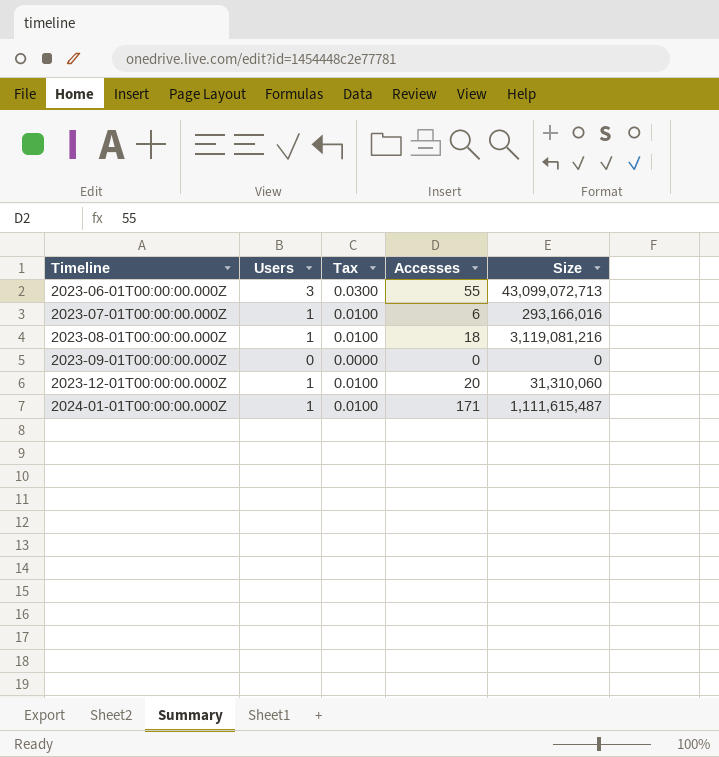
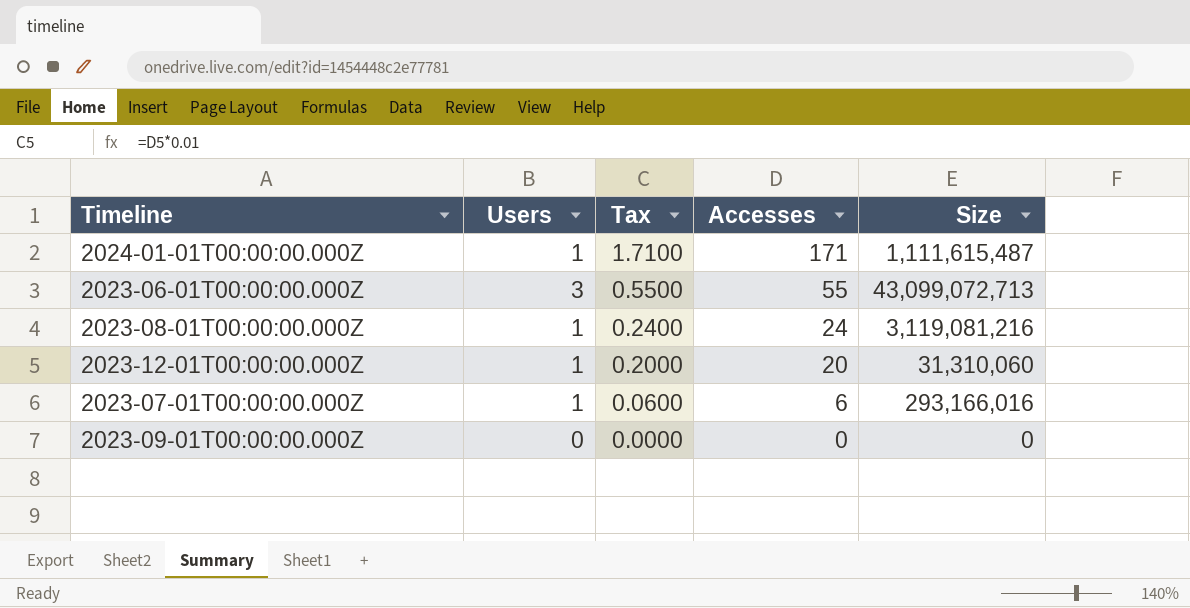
row order: Timeline ascending -> Tax descending
column Tax | formula: [Users] * 0.01 -> [Accesses] * 0.01
2023-08-01T00:00:00.000Z | Accesses: 18 -> 24

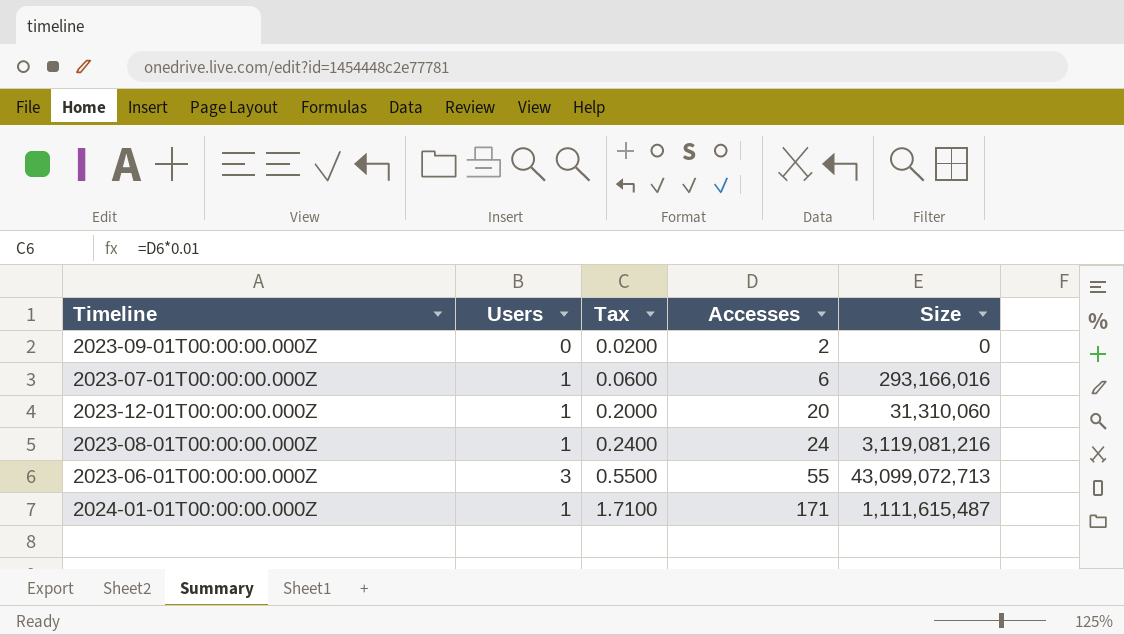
row order: Tax descending -> Tax ascending
2023-09-01T00:00:00.000Z | Tax: 0.0000 -> 0.0200
2023-09-01T00:00:00.000Z | Accesses: 0 -> 2

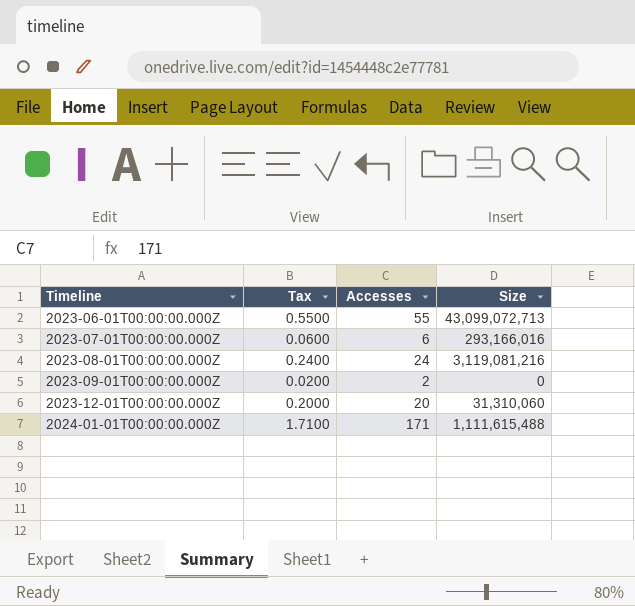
row order: Tax ascending -> Timeline ascending
column Users | position: 2 -> none
2024-01-01T00:00:00.000Z | Size: 1,111,615,487 -> 1,111,615,488

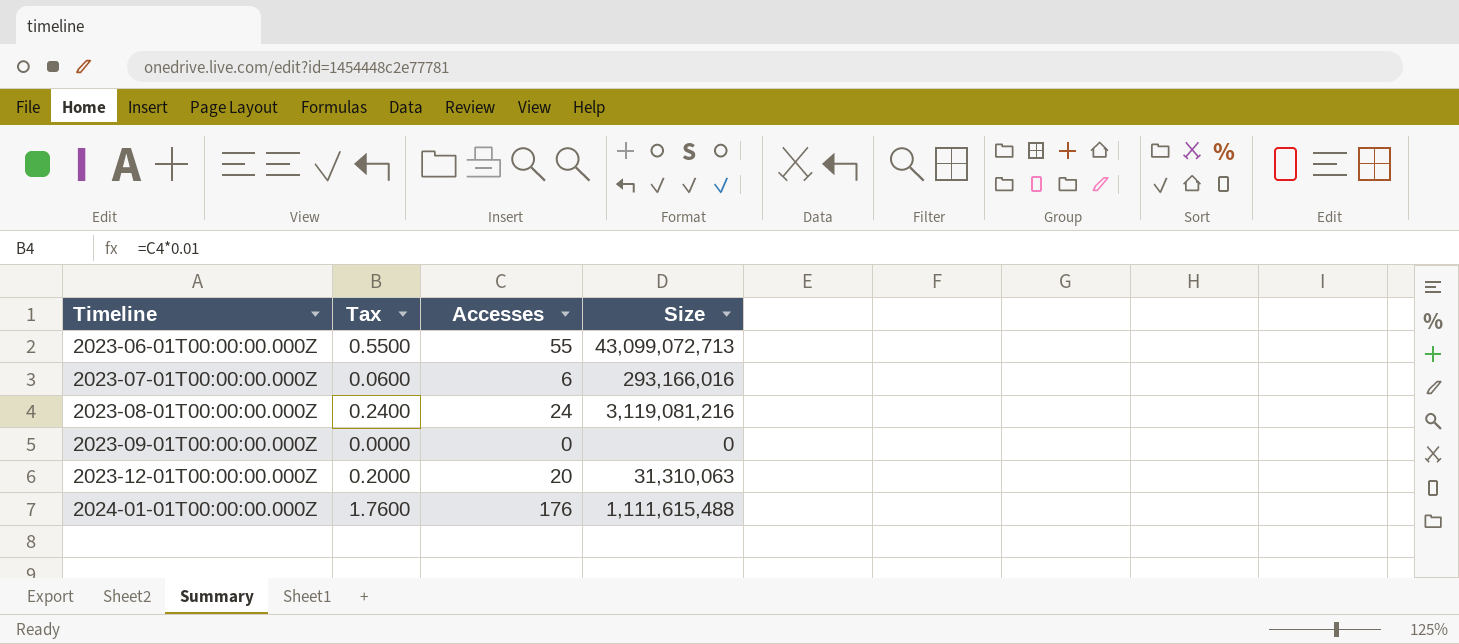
2023-09-01T00:00:00.000Z | Tax: 0.0200 -> 0.0000
2023-09-01T00:00:00.000Z | Accesses: 2 -> 0
2023-12-01T00:00:00.000Z | Size: 31,310,060 -> 31,310,063
2024-01-01T00:00:00.000Z | Tax: 1.7100 -> 1.7600
2024-01-01T00:00:00.000Z | Accesses: 171 -> 176

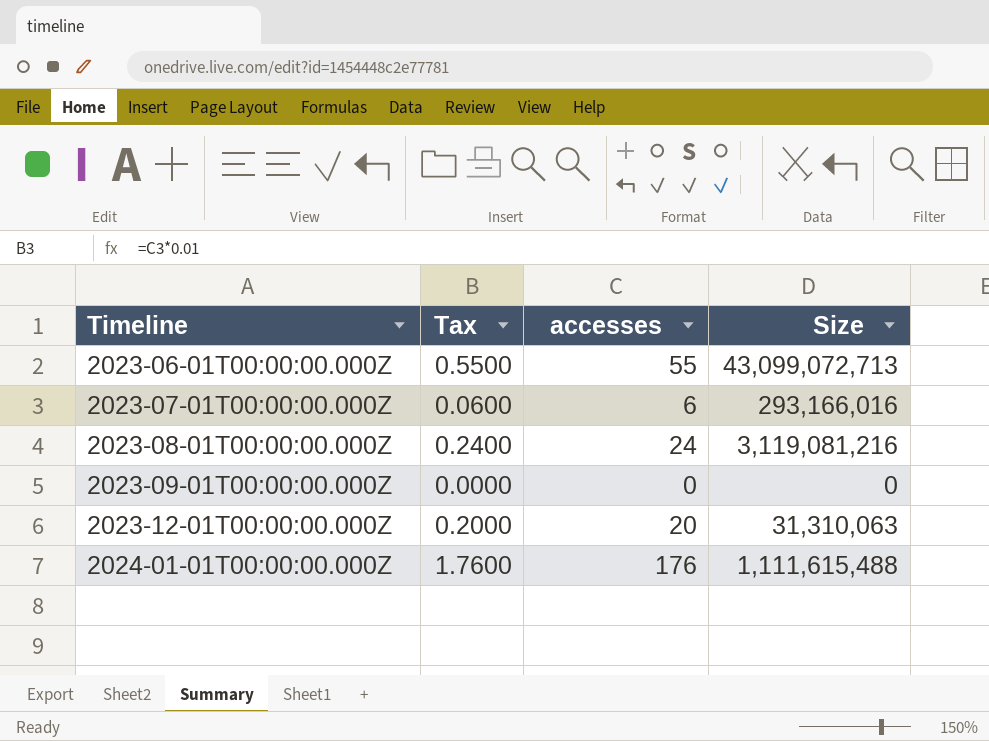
column name: Accesses -> accesses

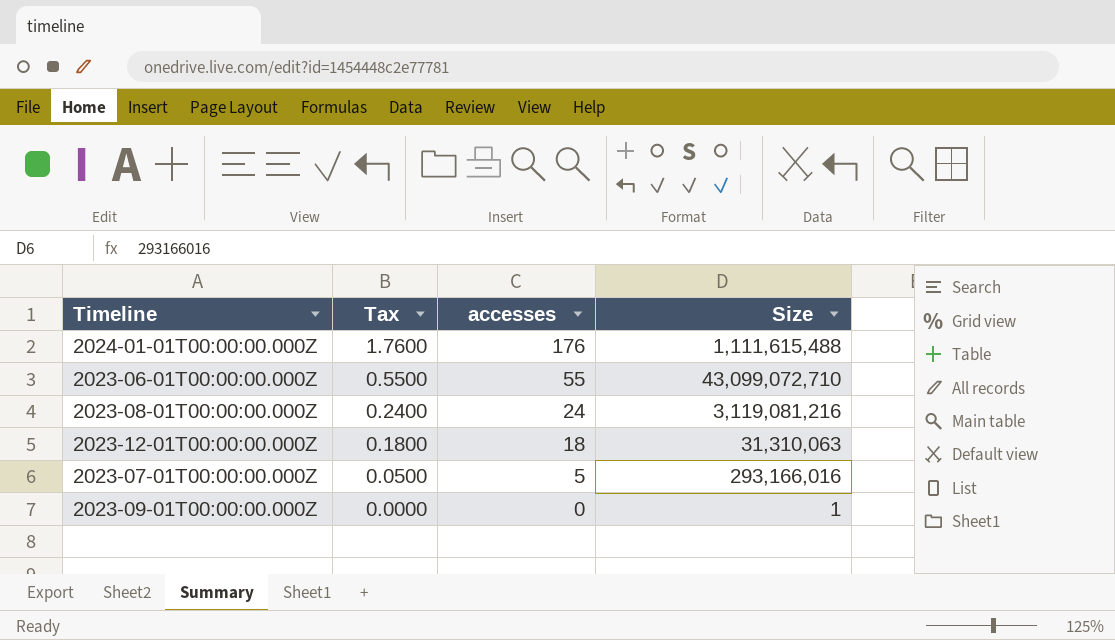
row order: Timeline ascending -> Tax descending
2023-06-01T00:00:00.000Z | Size: 43,099,072,713 -> 43,099,072,710
2023-12-01T00:00:00.000Z | Tax: 0.2000 -> 0.1800
2023-12-01T00:00:00.000Z | accesses: 20 -> 18
2023-07-01T00:00:00.000Z | Tax: 0.0600 -> 0.0500
2023-07-01T00:00:00.000Z | accesses: 6 -> 5
2023-09-01T00:00:00.000Z | Size: 0 -> 1

